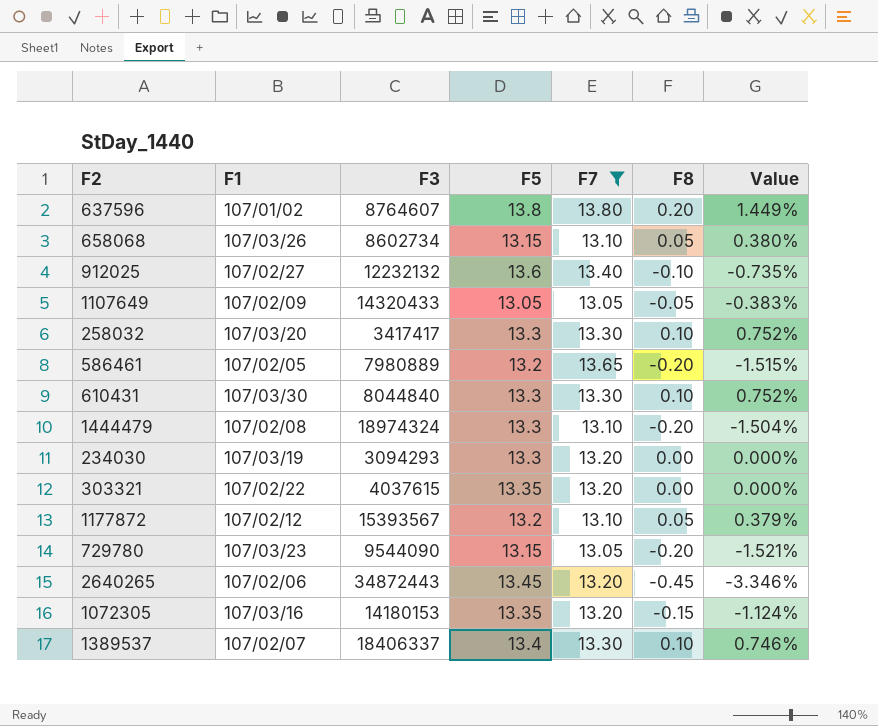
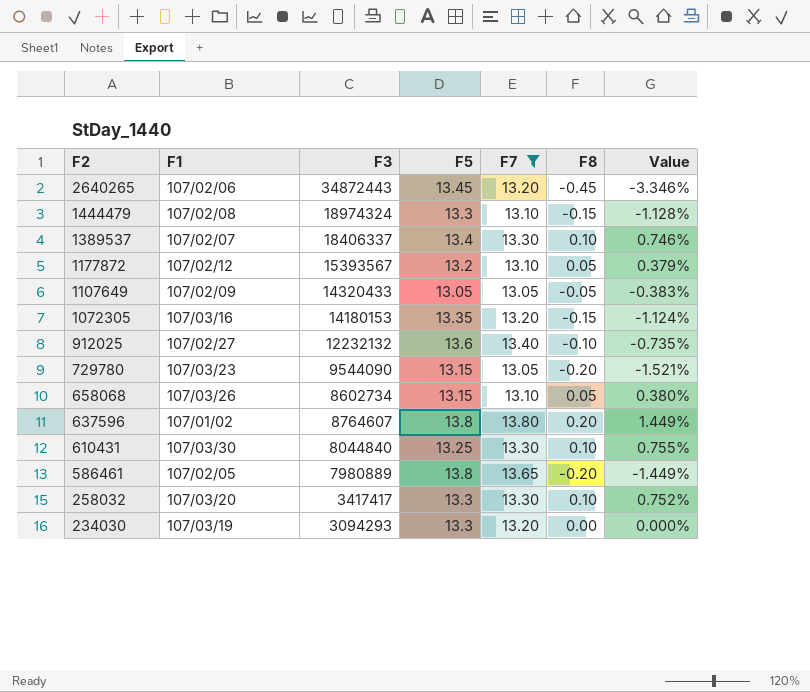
row order: none -> F2 descending
row 303321: 107/02/22 | 4037615 | 13.35 | 13.20 | 0.00 | 0.000% -> none
1444479 | F8: -0.20 -> -0.15
1444479 | Value: -1.504% -> -1.128%
610431 | F5: 13.3 -> 13.25
610431 | Value: 0.752% -> 0.755%
586461 | F5: 13.2 -> 13.8
586461 | Value: -1.515% -> -1.449%

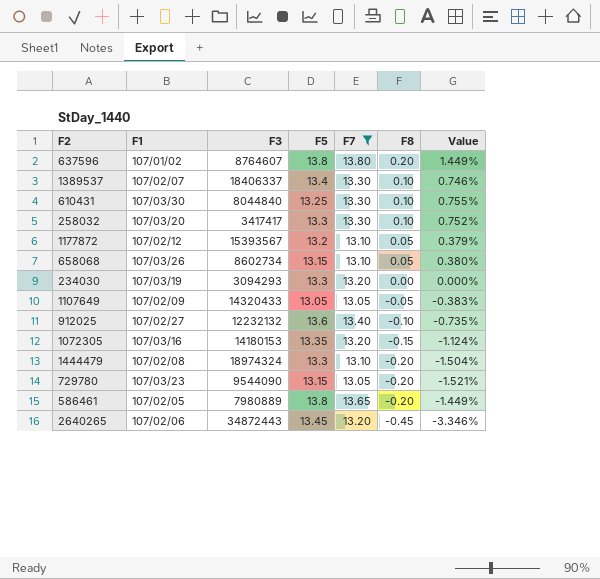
row order: F2 descending -> F8 descending
1444479 | F8: -0.15 -> -0.20
1444479 | Value: -1.128% -> -1.504%

